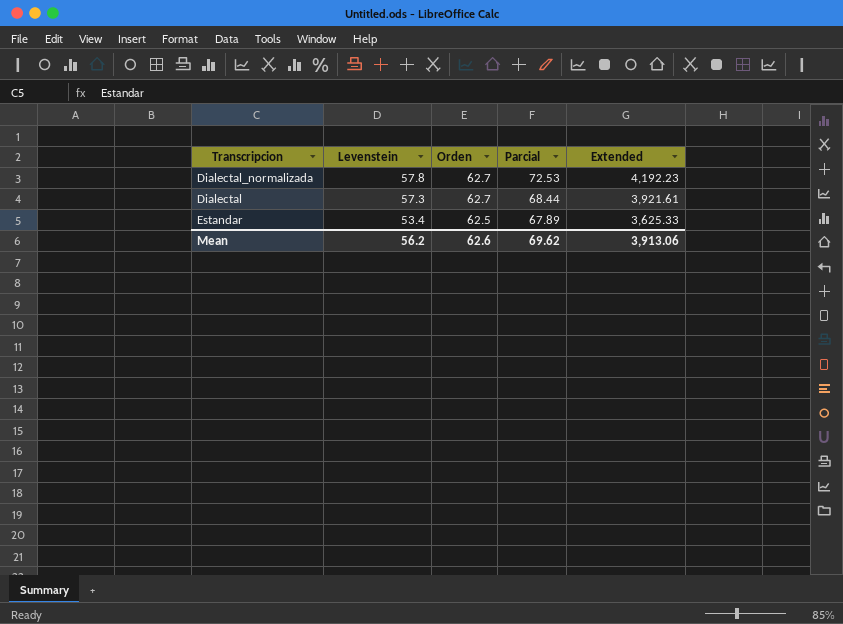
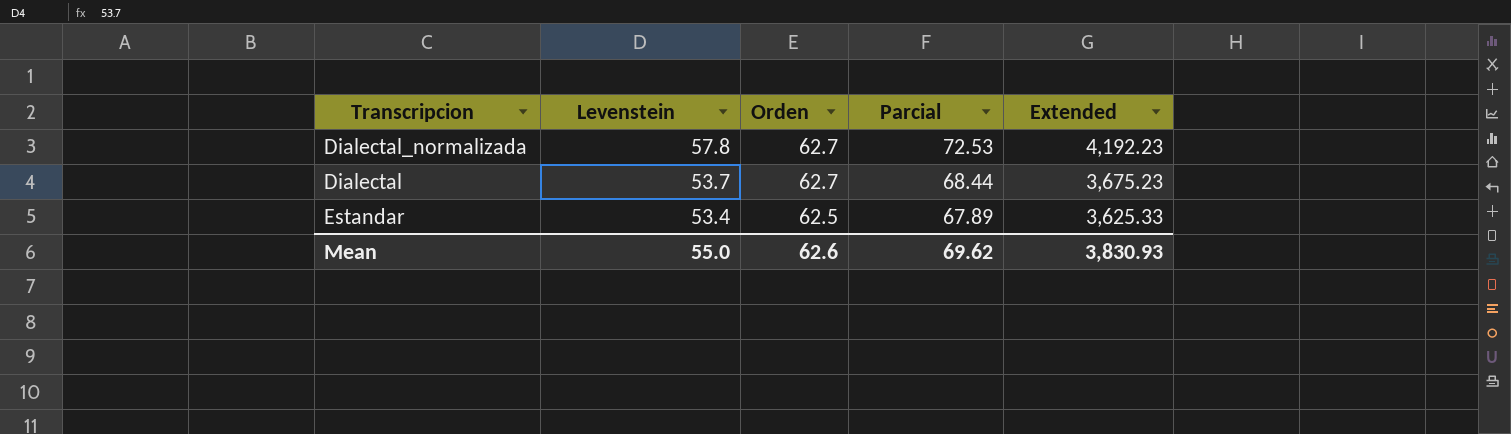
Dialectal | Levenstein: 57.3 -> 53.7
Dialectal | Extended: 3,921.61 -> 3,675.23
Mean | Levenstein: 56.2 -> 55.0
Mean | Extended: 3,913.06 -> 3,830.93

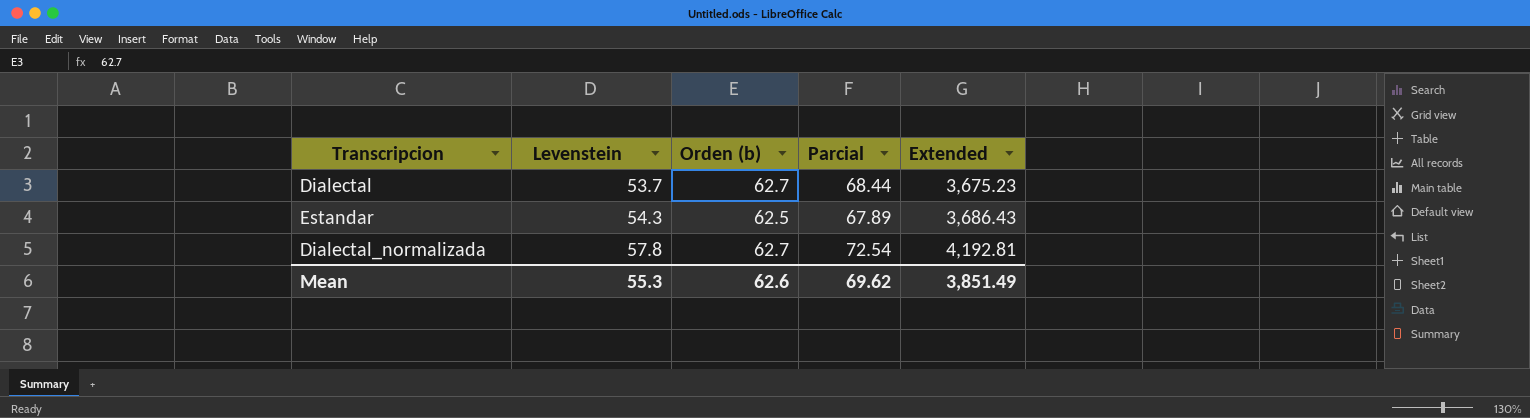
row order: Levenstein descending -> Levenstein ascending
column name: Orden -> Orden (b)
Estandar | Levenstein: 53.4 -> 54.3
Estandar | Extended: 3,625.33 -> 3,686.43
Dialectal_normalizada | Parcial: 72.53 -> 72.54
Dialectal_normalizada | Extended: 4,192.23 -> 4,192.81
Mean | Levenstein: 55.0 -> 55.3
Mean | Extended: 3,830.93 -> 3,851.49

